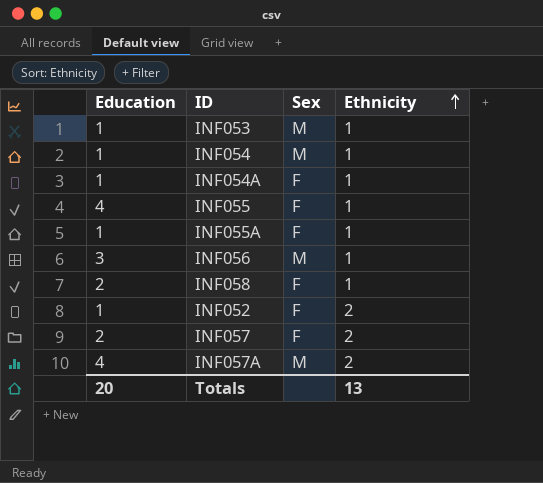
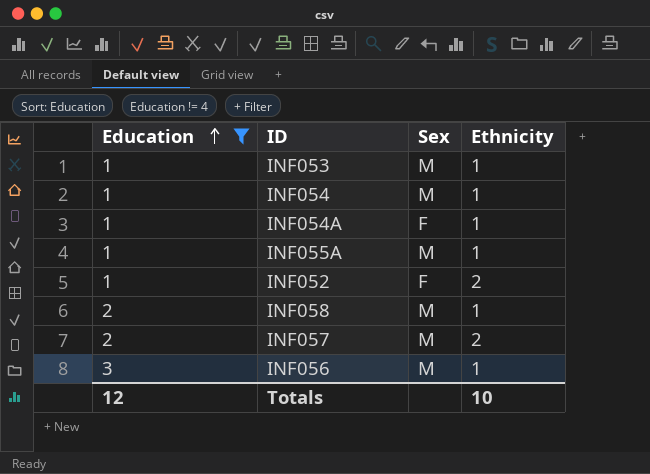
filter: none -> Education != 4
row order: Ethnicity ascending -> Education ascending
INF055A | Sex: F -> M
INF058 | Sex: F -> M
INF057 | Sex: F -> M
Totals | Education: 20 -> 12
Totals | Ethnicity: 13 -> 10

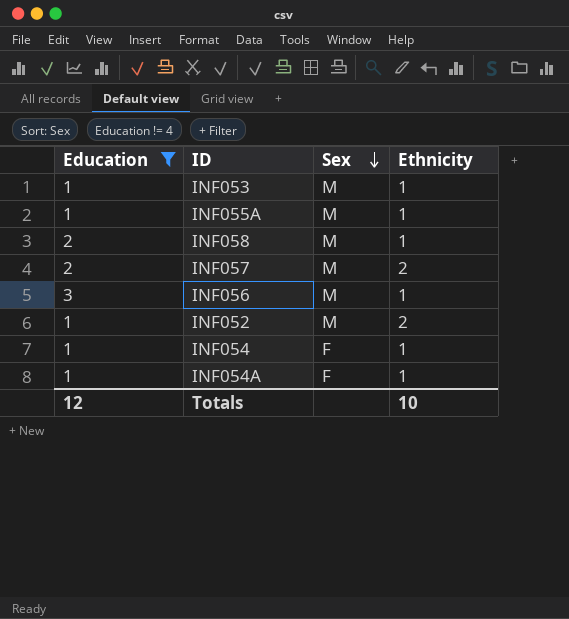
row order: Education ascending -> Sex descending
INF052 | Sex: F -> M
INF054 | Sex: M -> F

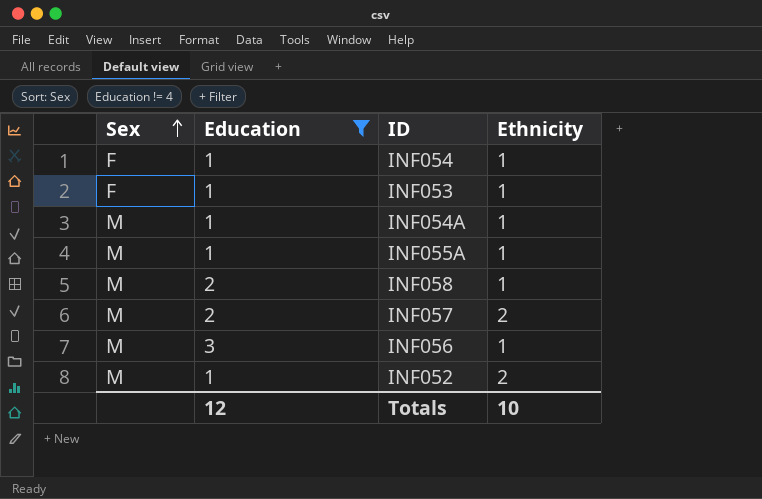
row order: Sex descending -> Sex ascending
column Sex | position: 3 -> 1
INF053 | Sex: M -> F
INF054A | Sex: F -> M

